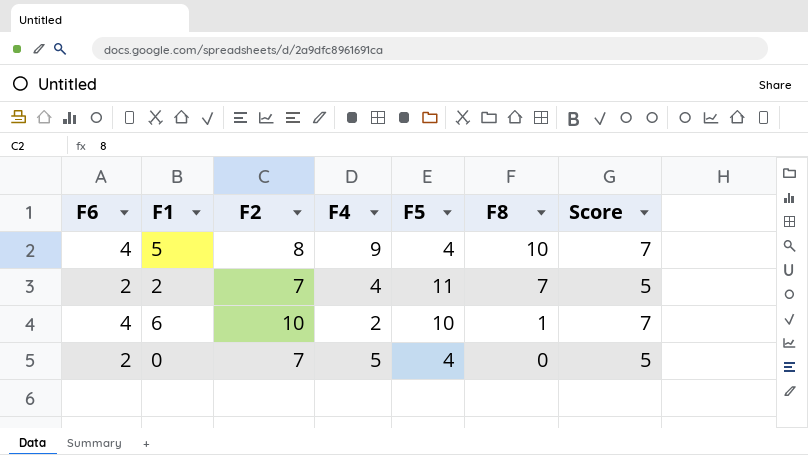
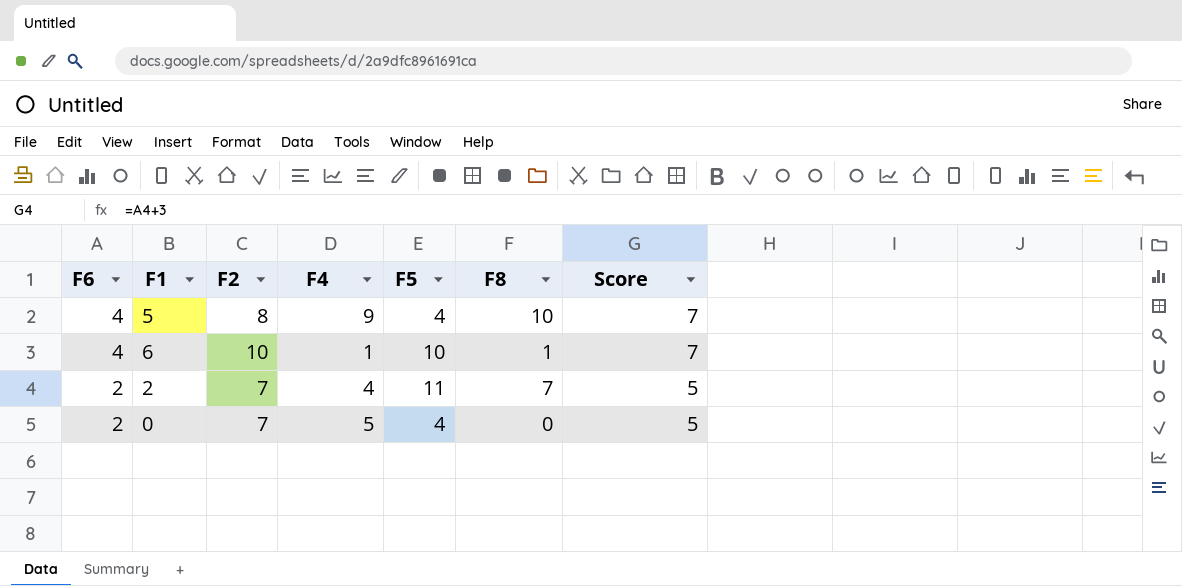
row order: F8 descending -> F6 descending
6 | F4: 2 -> 1

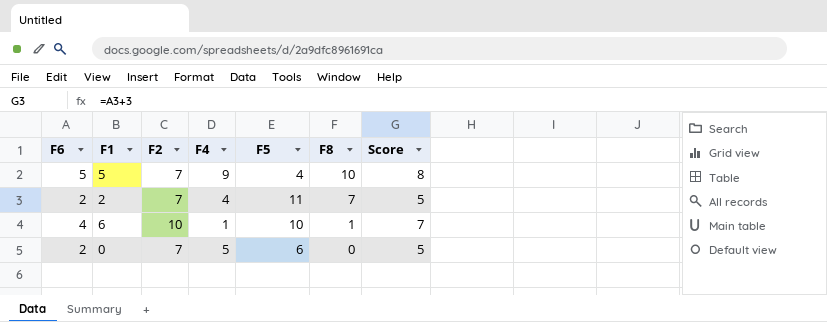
row order: F6 descending -> F8 descending
5 | F6: 4 -> 5
5 | F2: 8 -> 7
5 | Score: 7 -> 8
0 | F5: 4 -> 6

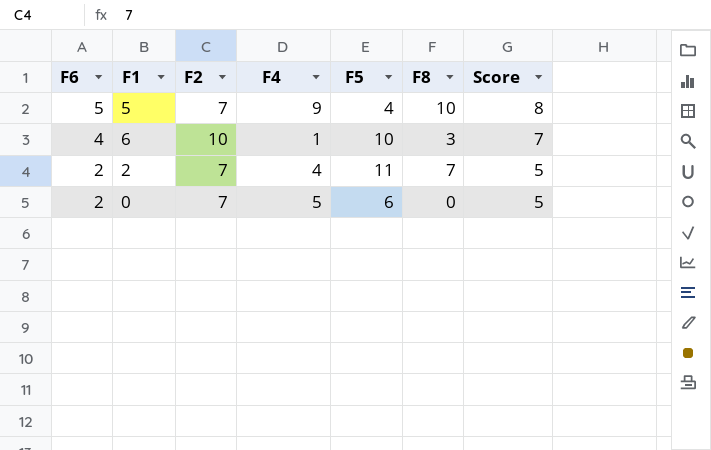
row order: F8 descending -> F6 descending
6 | F8: 1 -> 3

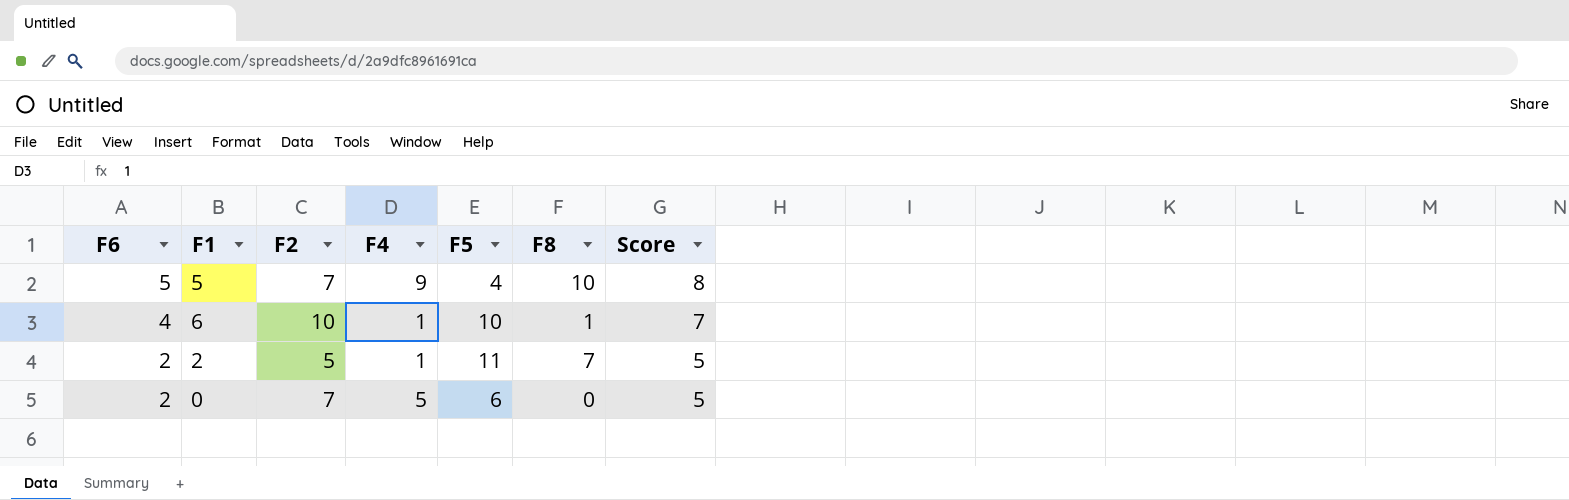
6 | F8: 3 -> 1
2 | F2: 7 -> 5
2 | F4: 4 -> 1

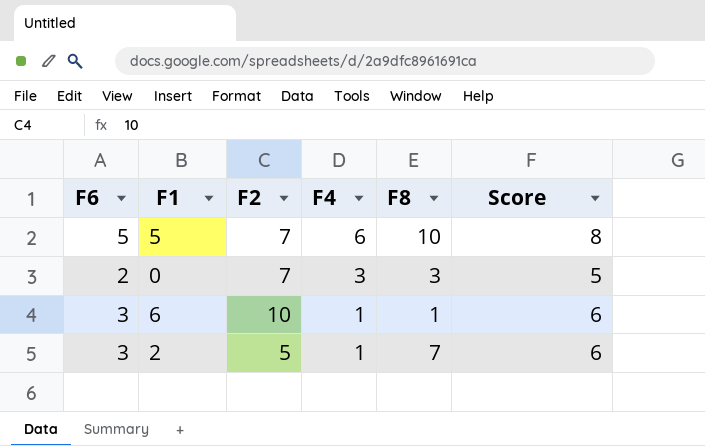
row order: F6 descending -> F4 descending
column F5 | position: 5 -> none
5 | F4: 9 -> 6
0 | F4: 5 -> 3
0 | F8: 0 -> 3
6 | F6: 4 -> 3
6 | Score: 7 -> 6
2 | F6: 2 -> 3
2 | Score: 5 -> 6

